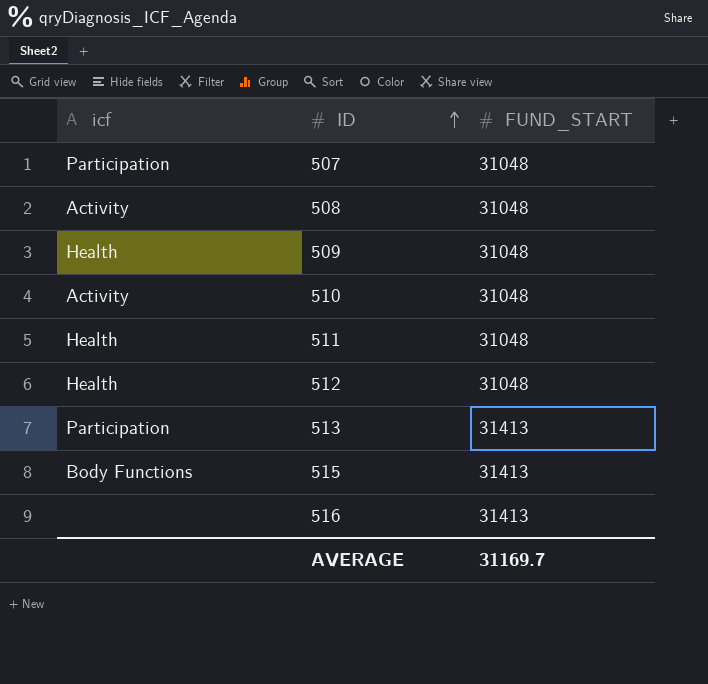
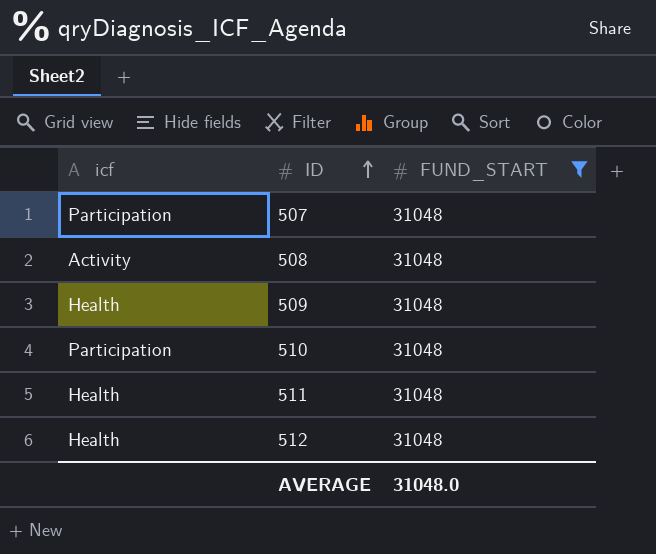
filter: none -> FUND_START = 31048
510 | icf: Activity -> Participation
AVERAGE | FUND_START: 31169.7 -> 31048.0

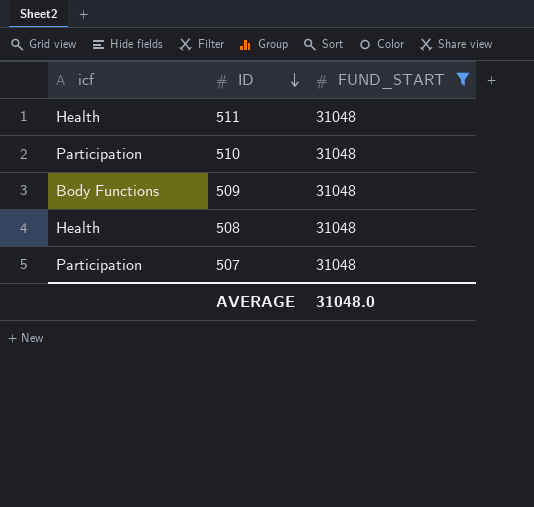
row order: ID ascending -> ID descending
row 512: Health | 31048 -> none
509 | icf: Health -> Body Functions
508 | icf: Activity -> Health

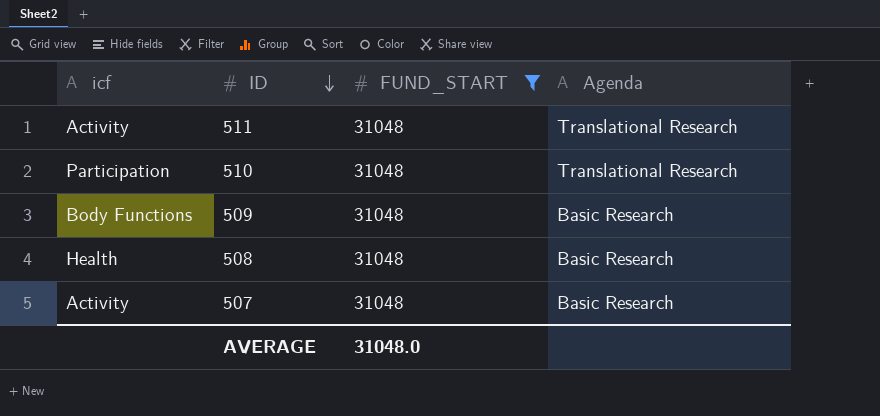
column Agenda | position: none -> 4
511 | icf: Health -> Activity
507 | icf: Participation -> Activity

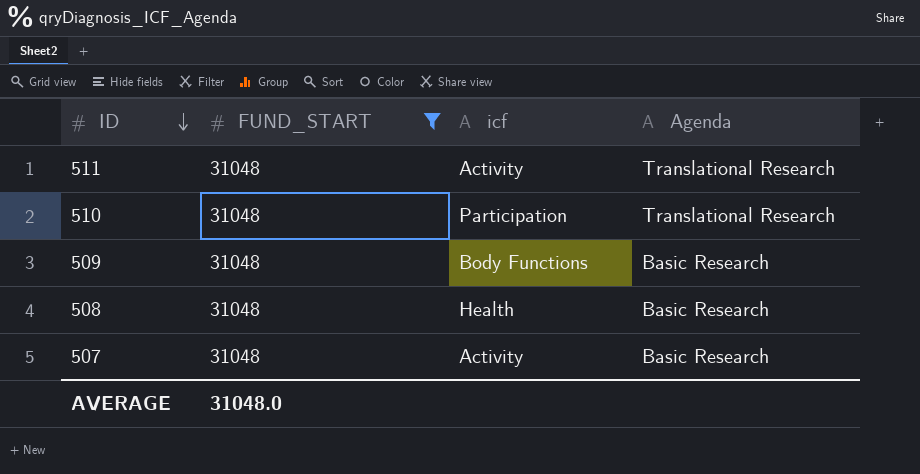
column icf | position: 1 -> 3

